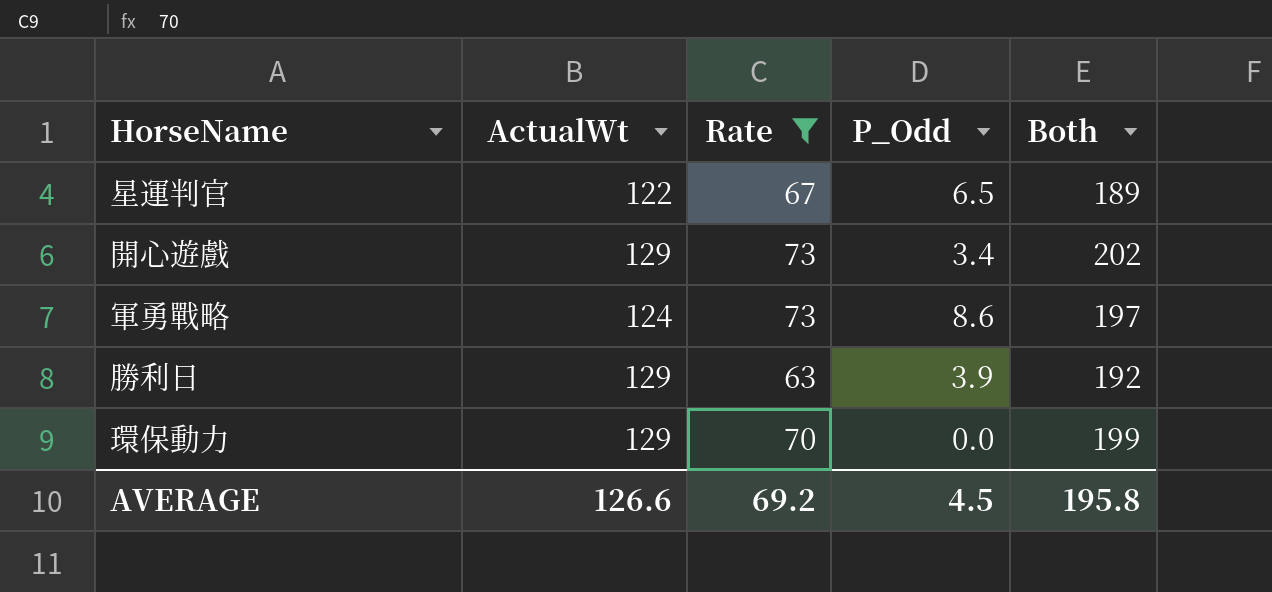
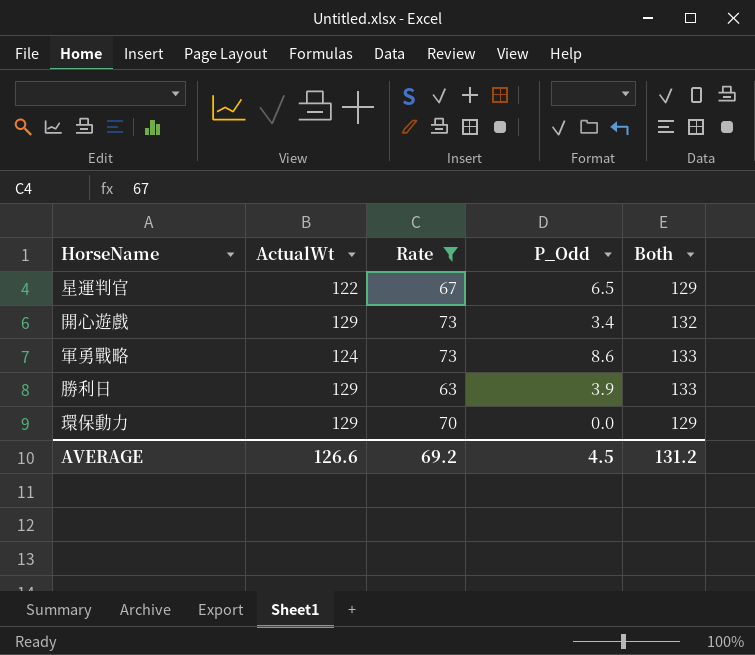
column Both | formula: [ActualWt] + [Rate] -> [ActualWt] + [P_Odd]
AVERAGE | Both: 195.8 -> 131.2

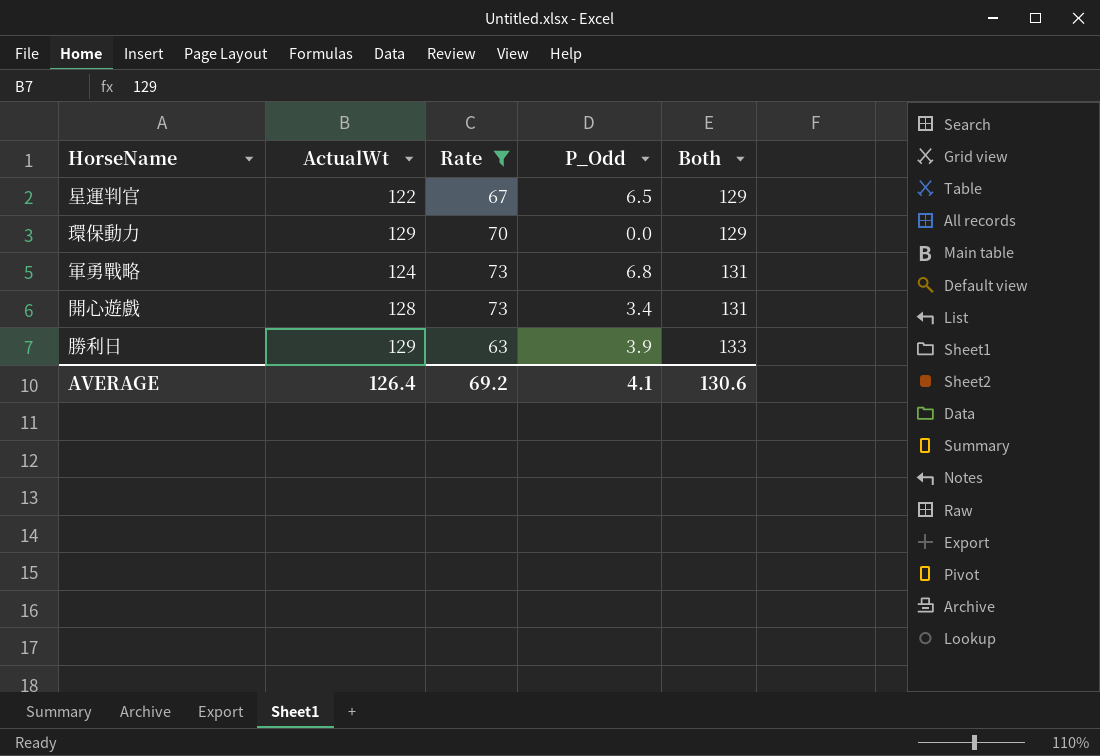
row order: none -> Both ascending
軍勇戰略 | P_Odd: 8.6 -> 6.8
軍勇戰略 | Both: 133 -> 131
開心遊戲 | ActualWt: 129 -> 128
開心遊戲 | Both: 132 -> 131
AVERAGE | ActualWt: 126.6 -> 126.4
AVERAGE | P_Odd: 4.5 -> 4.1
AVERAGE | Both: 131.2 -> 130.6

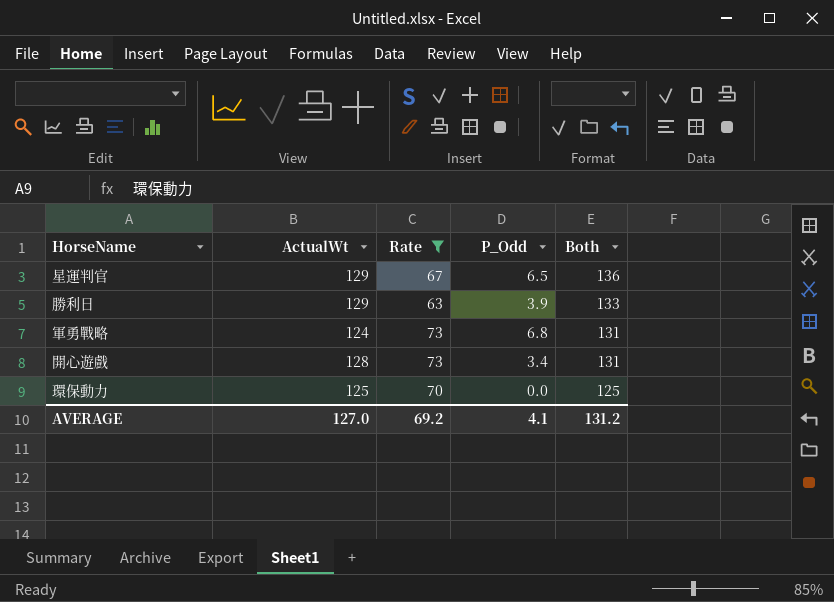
row order: Both ascending -> Both descending
星運判官 | ActualWt: 122 -> 129
星運判官 | Both: 129 -> 136
環保動力 | ActualWt: 129 -> 125
環保動力 | Both: 129 -> 125
AVERAGE | ActualWt: 126.4 -> 127.0
AVERAGE | Both: 130.6 -> 131.2

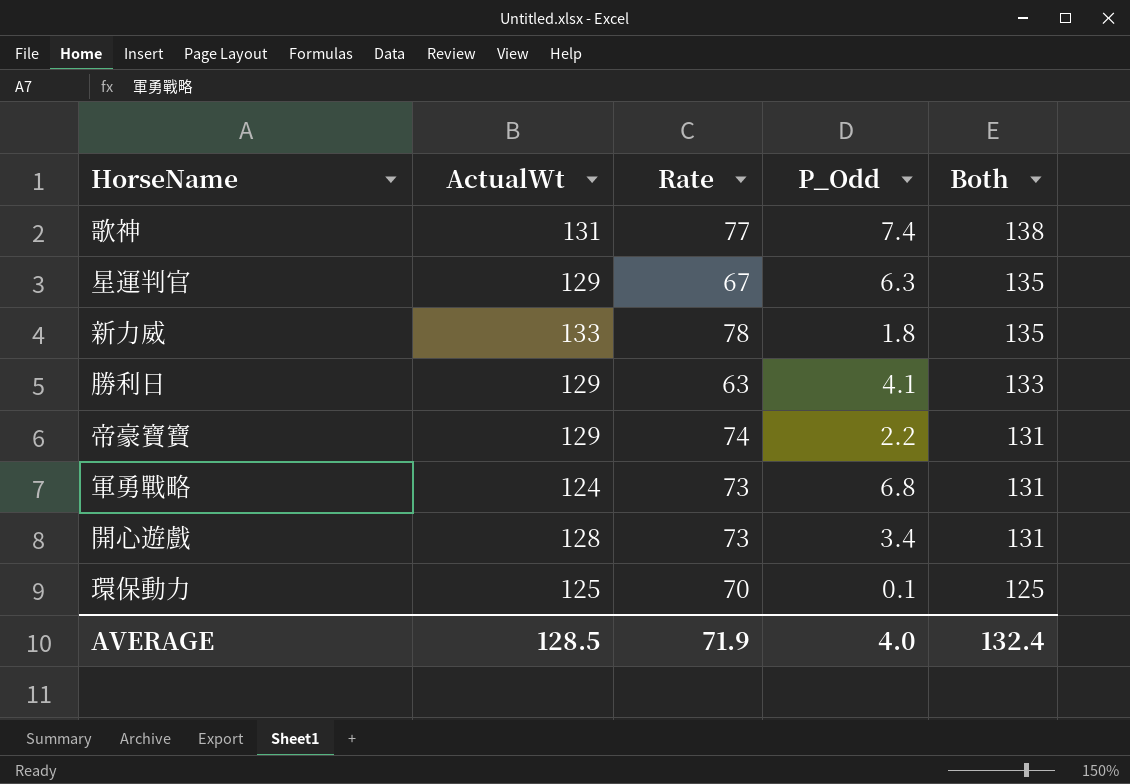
filter: Rate <= 73 -> none
星運判官 | P_Odd: 6.5 -> 6.3
星運判官 | Both: 136 -> 135
勝利日 | P_Odd: 3.9 -> 4.1
環保動力 | P_Odd: 0.0 -> 0.1
AVERAGE | ActualWt: 127.0 -> 128.5
AVERAGE | Rate: 69.2 -> 71.9
AVERAGE | P_Odd: 4.1 -> 4.0
AVERAGE | Both: 131.2 -> 132.4

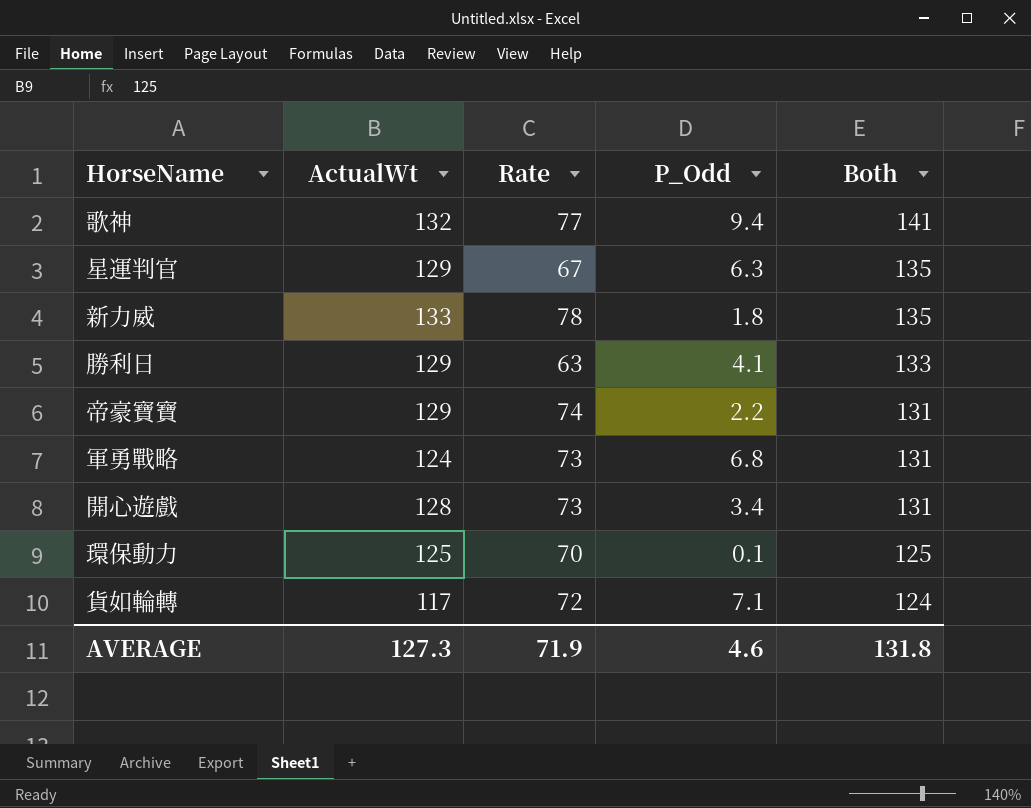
歌神 | ActualWt: 131 -> 132
歌神 | P_Odd: 7.4 -> 9.4
歌神 | Both: 138 -> 141
row 貨如輪轉: none -> 117 | 72 | 7.1 | 124
AVERAGE | ActualWt: 128.5 -> 127.3
AVERAGE | P_Odd: 4.0 -> 4.6
AVERAGE | Both: 132.4 -> 131.8

